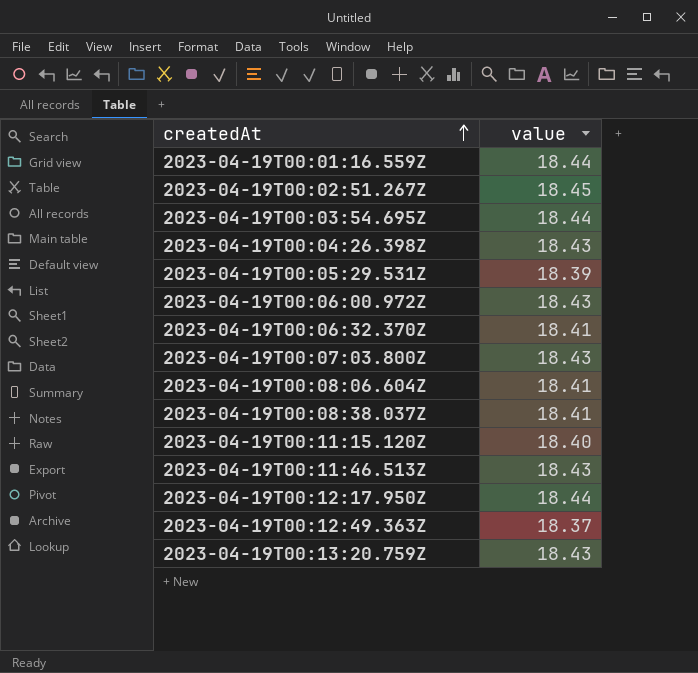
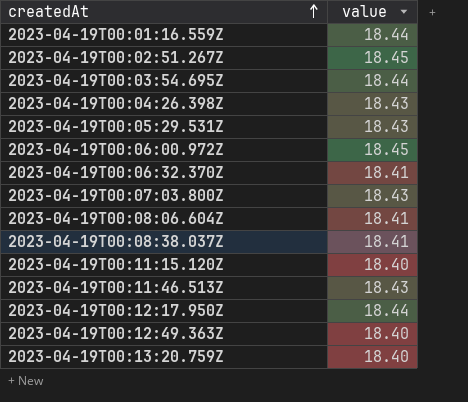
2023-04-19T00:05:29.531Z | value: 18.39 -> 18.43
2023-04-19T00:06:00.972Z | value: 18.43 -> 18.45
2023-04-19T00:12:49.363Z | value: 18.37 -> 18.40
2023-04-19T00:13:20.759Z | value: 18.43 -> 18.40

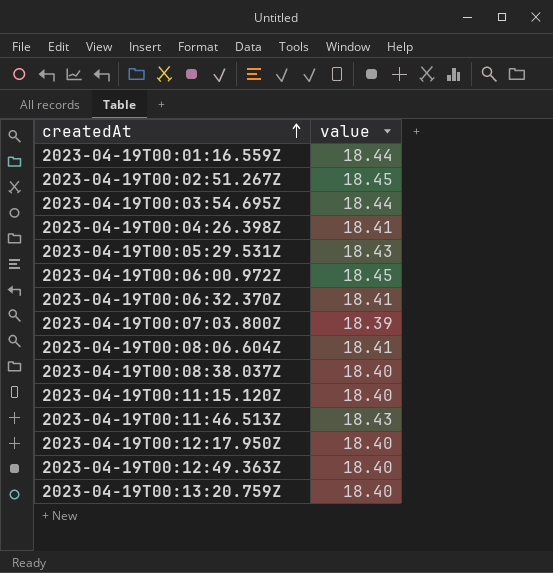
2023-04-19T00:04:26.398Z | value: 18.43 -> 18.41
2023-04-19T00:07:03.800Z | value: 18.43 -> 18.39
2023-04-19T00:08:38.037Z | value: 18.41 -> 18.40
2023-04-19T00:12:17.950Z | value: 18.44 -> 18.40

